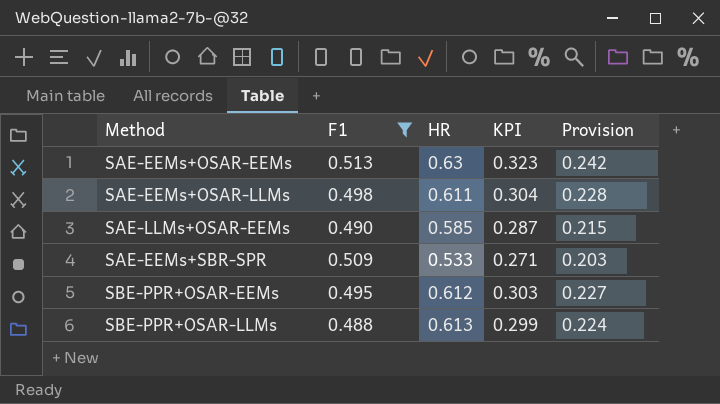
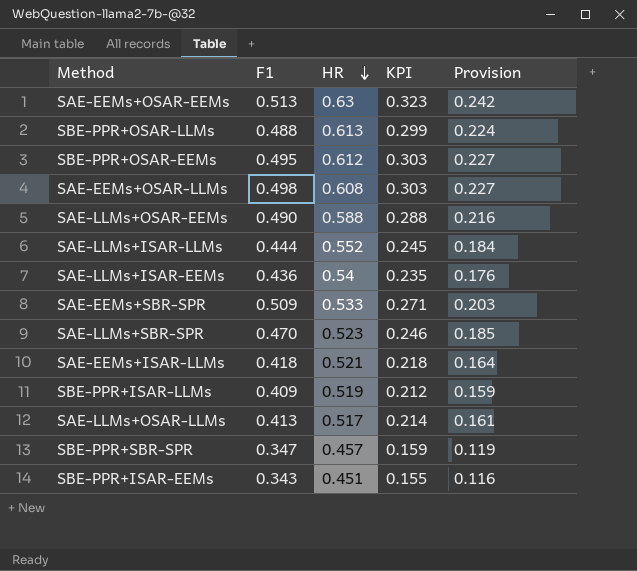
filter: F1 >= 0.488 -> none
row order: none -> HR descending
SAE-EEMs+OSAR-LLMs | HR: 0.611 -> 0.608
SAE-EEMs+OSAR-LLMs | KPI: 0.304 -> 0.303
SAE-EEMs+OSAR-LLMs | Provision: 0.228 -> 0.227
SAE-LLMs+OSAR-EEMs | HR: 0.585 -> 0.588
SAE-LLMs+OSAR-EEMs | KPI: 0.287 -> 0.288
SAE-LLMs+OSAR-EEMs | Provision: 0.215 -> 0.216

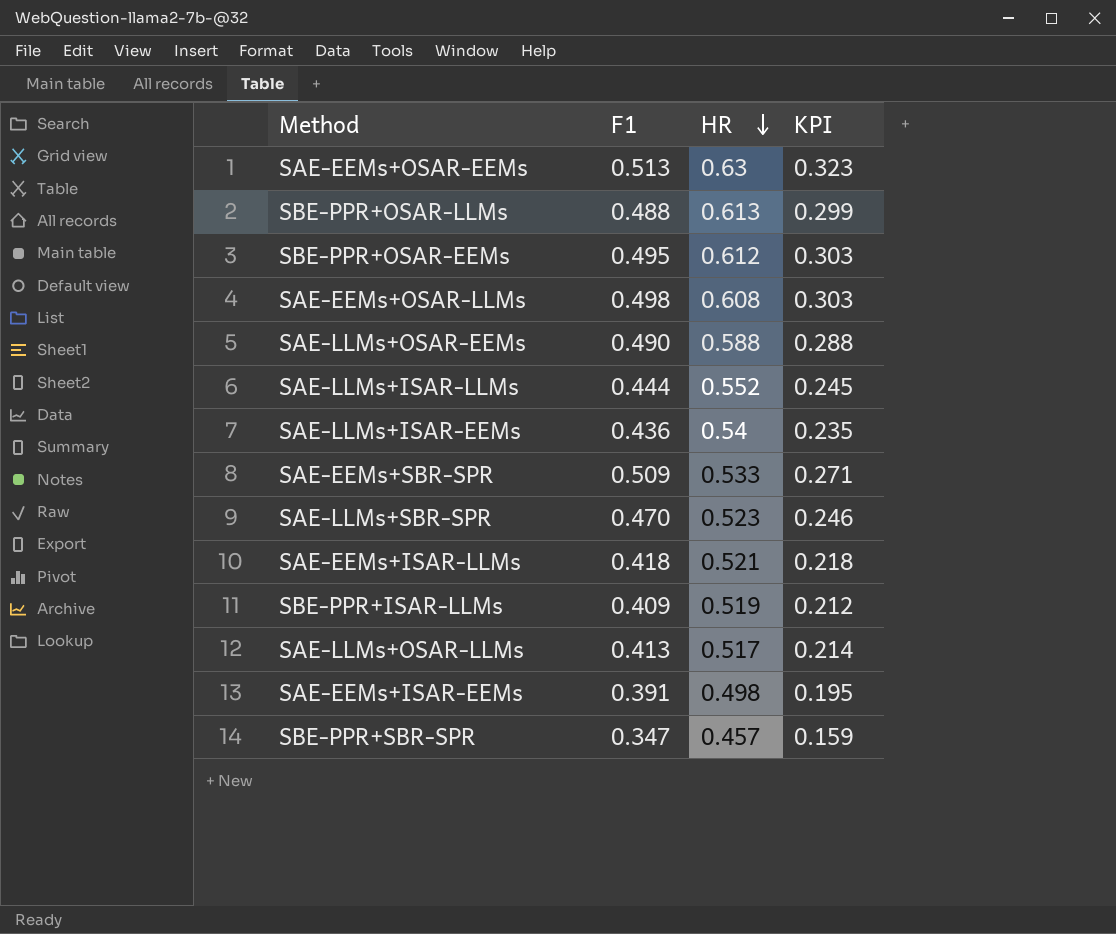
column Provision | formula: [KPI] * 0.75 -> none
row SBE-PPR+ISAR-EEMs: 0.343 | 0.451 | 0.155 | 0.116 -> none
row SAE-EEMs+ISAR-EEMs: none -> 0.391 | 0.498 | 0.195

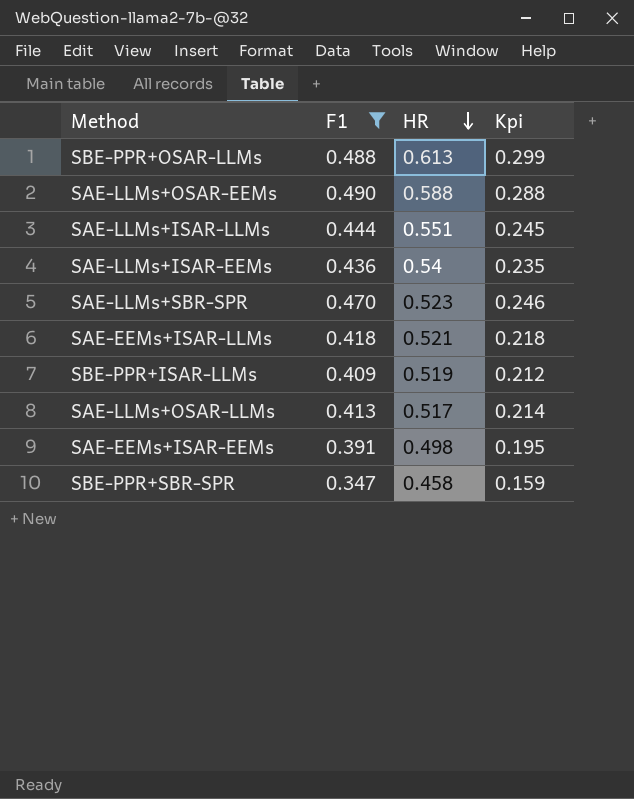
filter: none -> F1 <= 0.490
column name: KPI -> Kpi
SAE-LLMs+ISAR-LLMs | HR: 0.552 -> 0.551
SBE-PPR+SBR-SPR | HR: 0.457 -> 0.458

